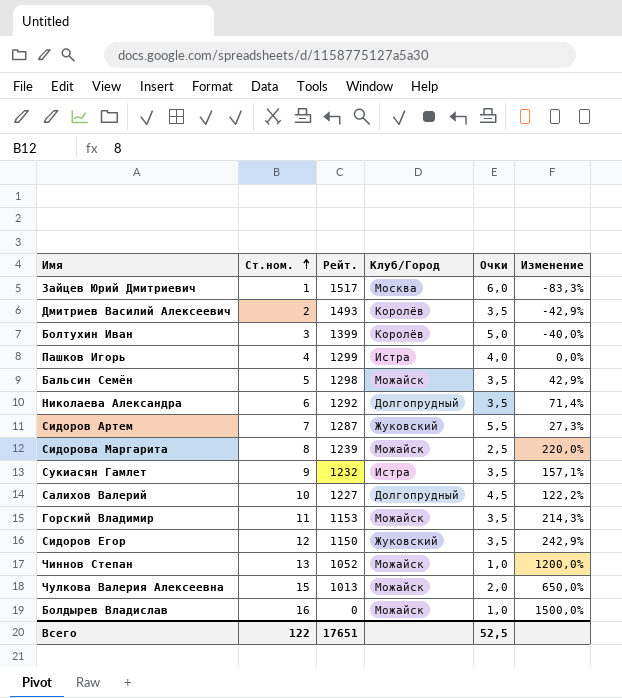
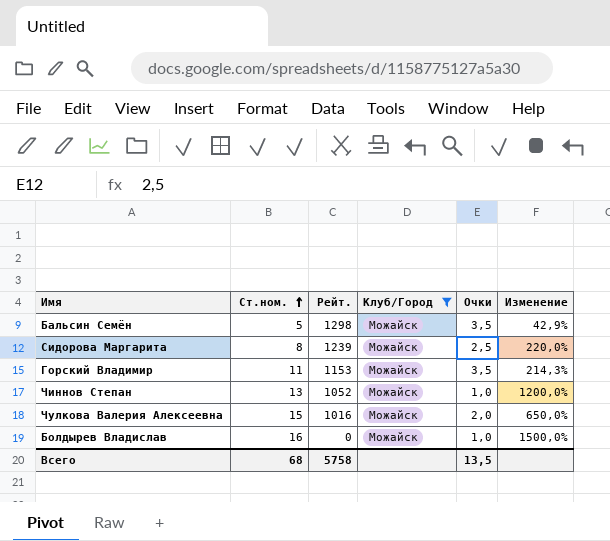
filter: none -> Клуб/Город = Можайск
Чулкова Валерия Алексеевна | Рейт.: 1013 -> 1016
Всего | Ст.ном.: 122 -> 68
Всего | Рейт.: 17651 -> 5758
Всего | Очки: 52,5 -> 13,5

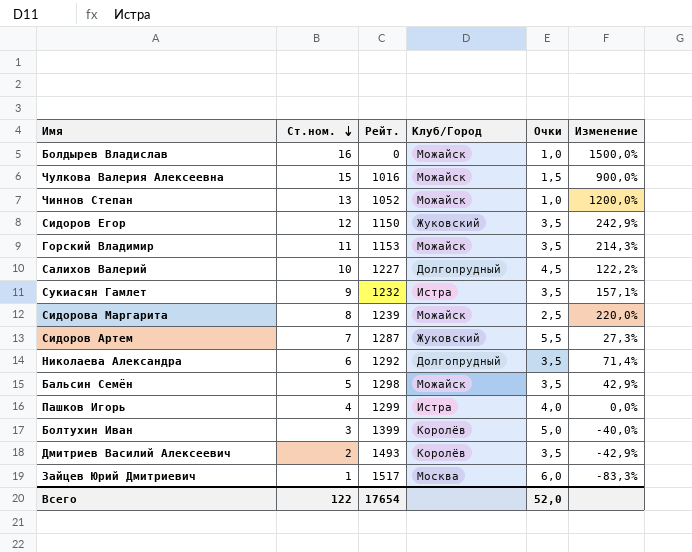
filter: Клуб/Город = Можайск -> none
row order: Ст.ном. ascending -> Ст.ном. descending
Чулкова Валерия Алексеевна | Очки: 2,0 -> 1,5
Чулкова Валерия Алексеевна | Изменение: 650,0% -> 900,0%
Всего | Ст.ном.: 68 -> 122
Всего | Рейт.: 5758 -> 17654
Всего | Очки: 13,5 -> 52,0

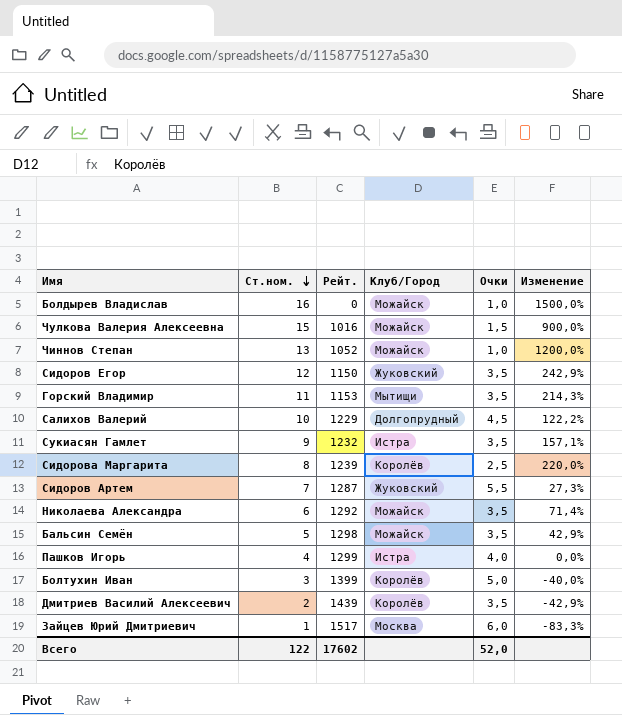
Горский Владимир | Клуб/Город: Можайск -> Мытищи
Салихов Валерий | Рейт.: 1227 -> 1229
Сидорова Маргарита | Клуб/Город: Можайск -> Королёв
Николаева Александра | Клуб/Город: Долгопрудный -> Можайск
Дмитриев Василий Алексеевич | Рейт.: 1493 -> 1439
Всего | Рейт.: 17654 -> 17602

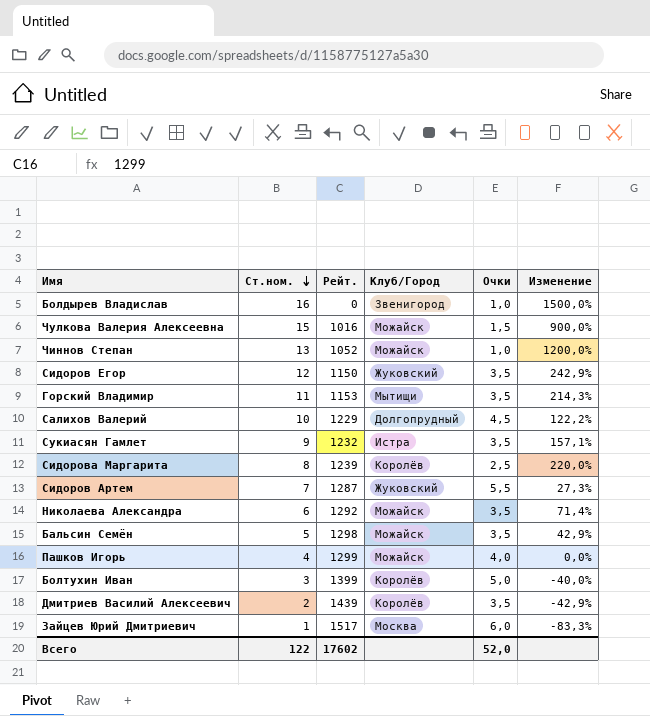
Болдырев Владислав | Клуб/Город: Можайск -> Звенигород
Пашков Игорь | Клуб/Город: Истра -> Можайск

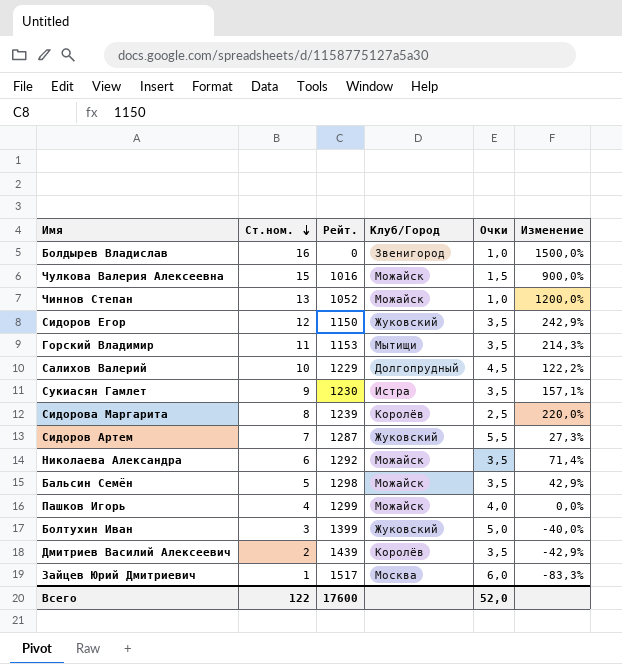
Сукиасян Гамлет | Рейт.: 1232 -> 1230
Болтухин Иван | Клуб/Город: Королёв -> Жуковский
Всего | Рейт.: 17602 -> 17600

